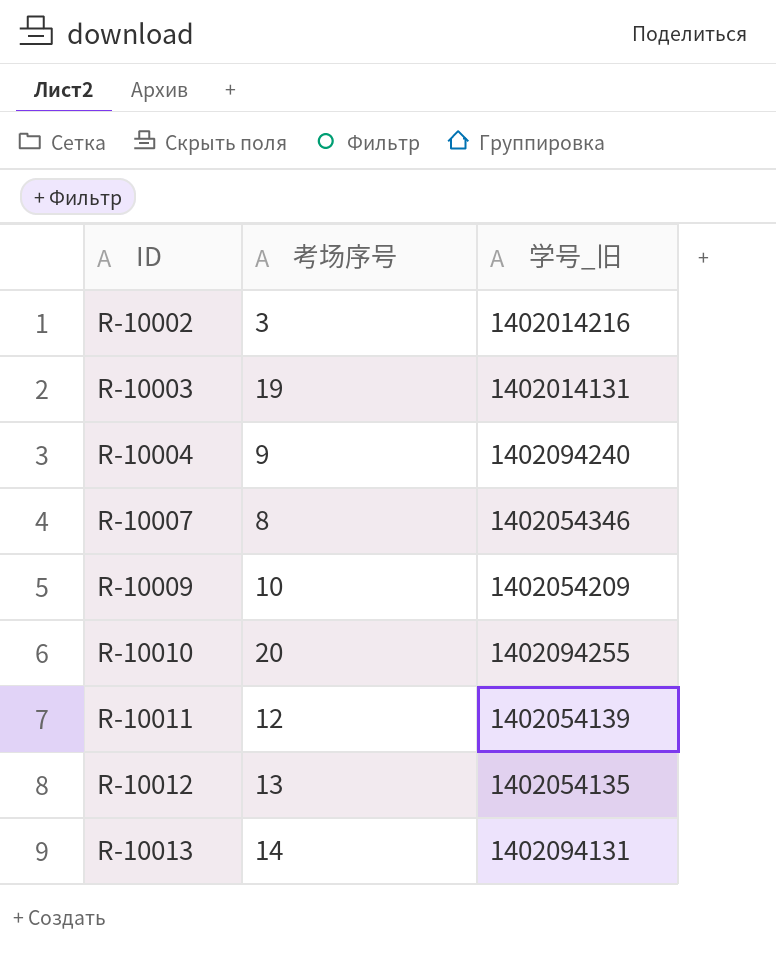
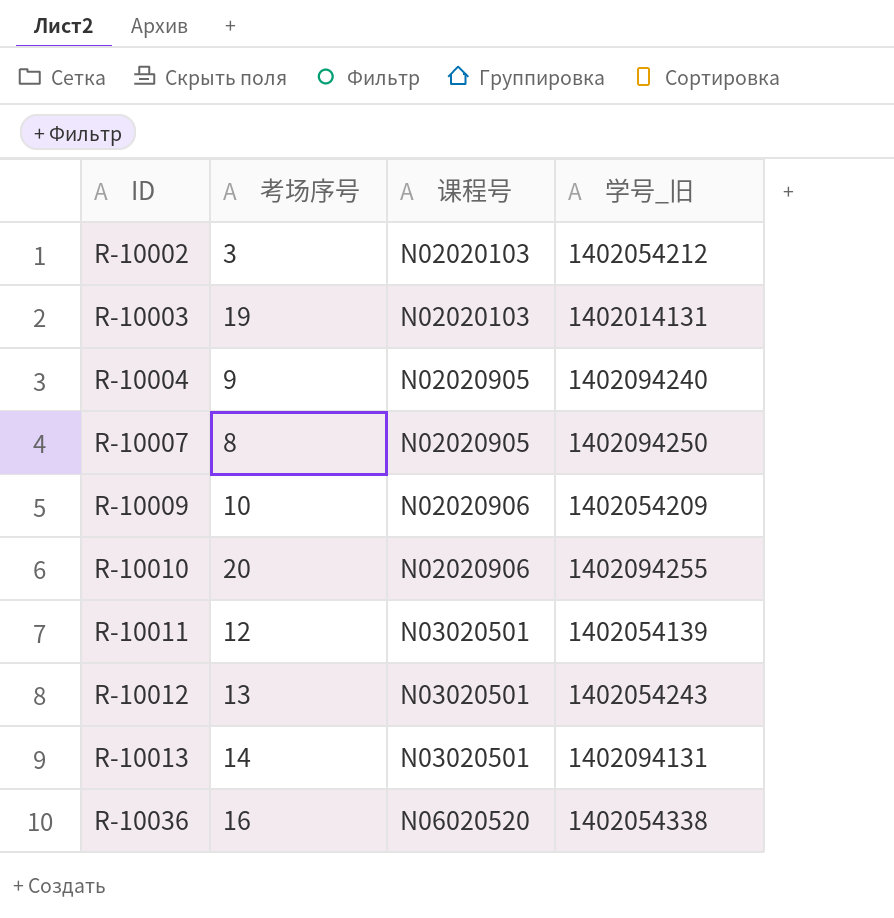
column 课程号 | position: none -> 3
R-10002 | 学号_旧: 1402014216 -> 1402054212
R-10007 | 学号_旧: 1402054346 -> 1402094250
R-10012 | 学号_旧: 1402054135 -> 1402054243
row R-10036: none -> 16 | N06020520 | 1402054338

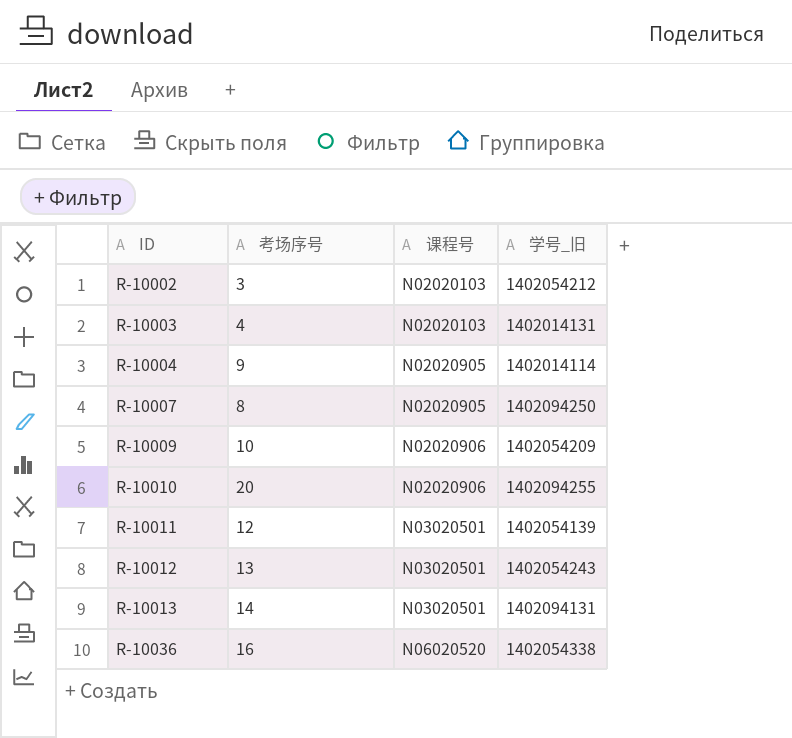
R-10003 | 考场序号: 19 -> 4
R-10004 | 学号_旧: 1402094240 -> 1402014114

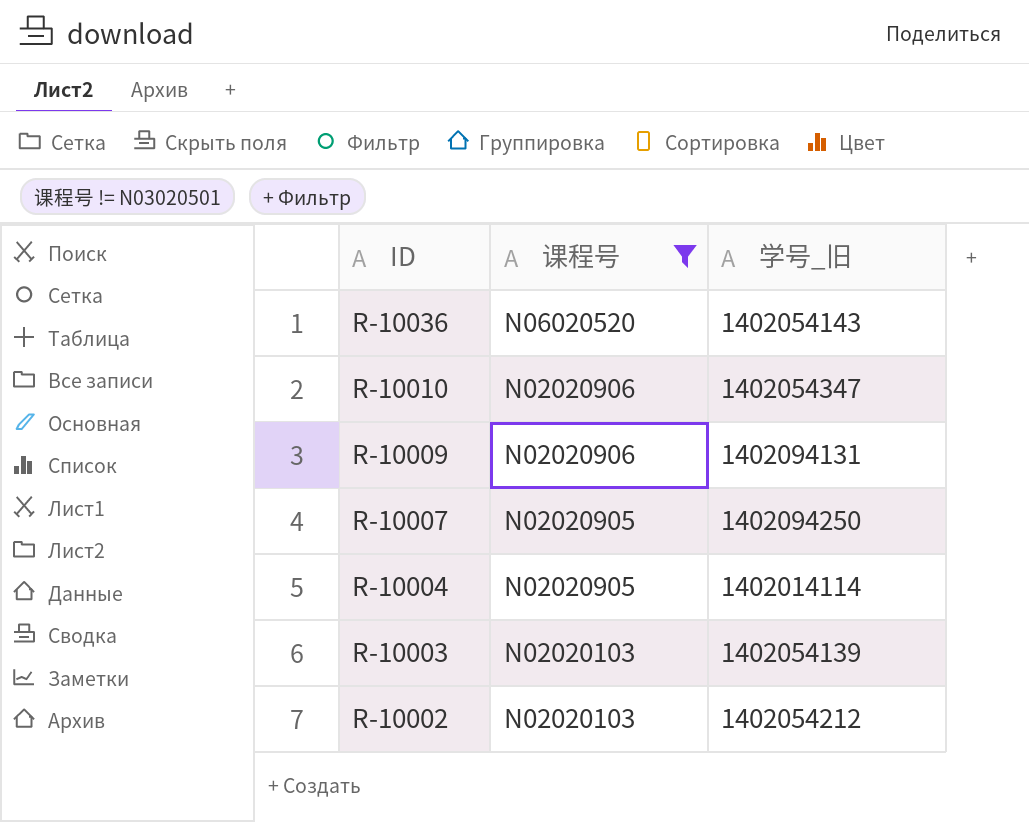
filter: none -> 课程号 != N03020501
row order: ID ascending -> ID descending
column 考场序号 | position: 2 -> none
R-10036 | 学号_旧: 1402054338 -> 1402054143
R-10010 | 学号_旧: 1402094255 -> 1402054347
R-10009 | 学号_旧: 1402054209 -> 1402094131
R-10003 | 学号_旧: 1402014131 -> 1402054139

